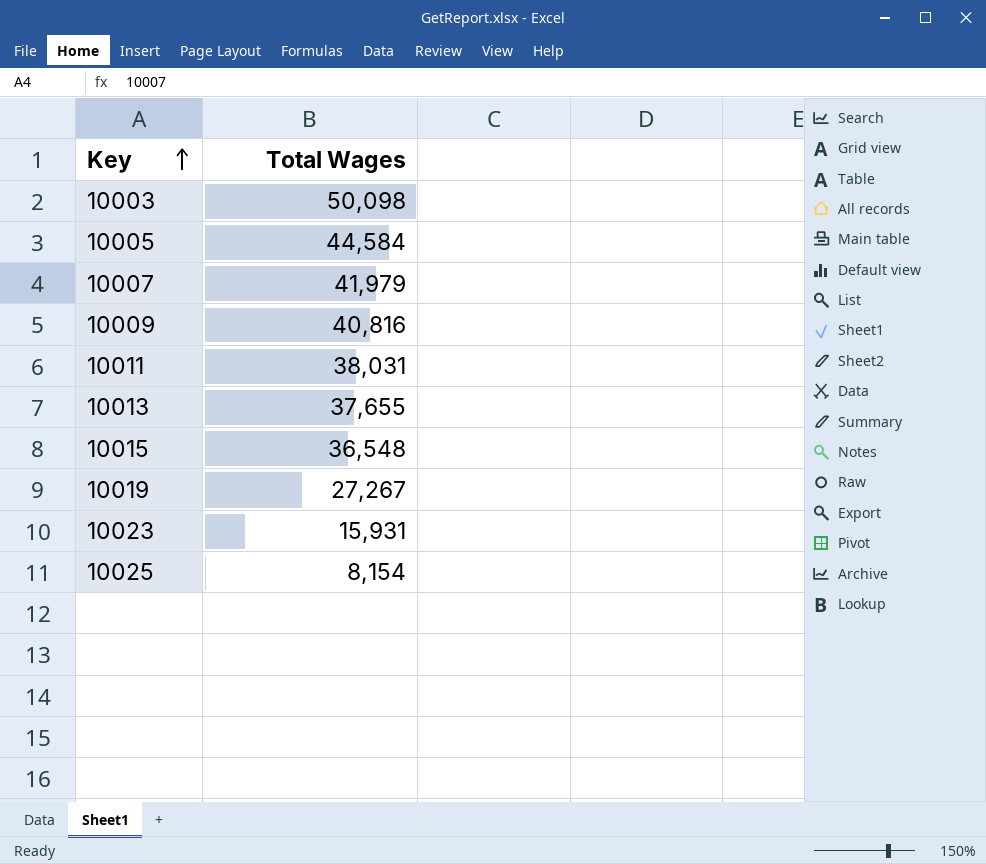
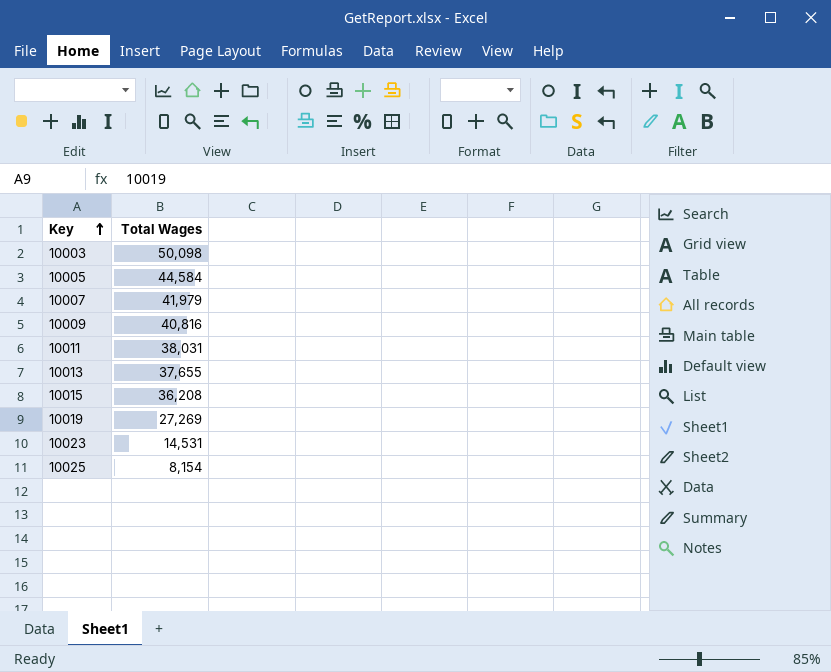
10015 | Total Wages: 36,548 -> 36,208
10019 | Total Wages: 27,267 -> 27,269
10023 | Total Wages: 15,931 -> 14,531

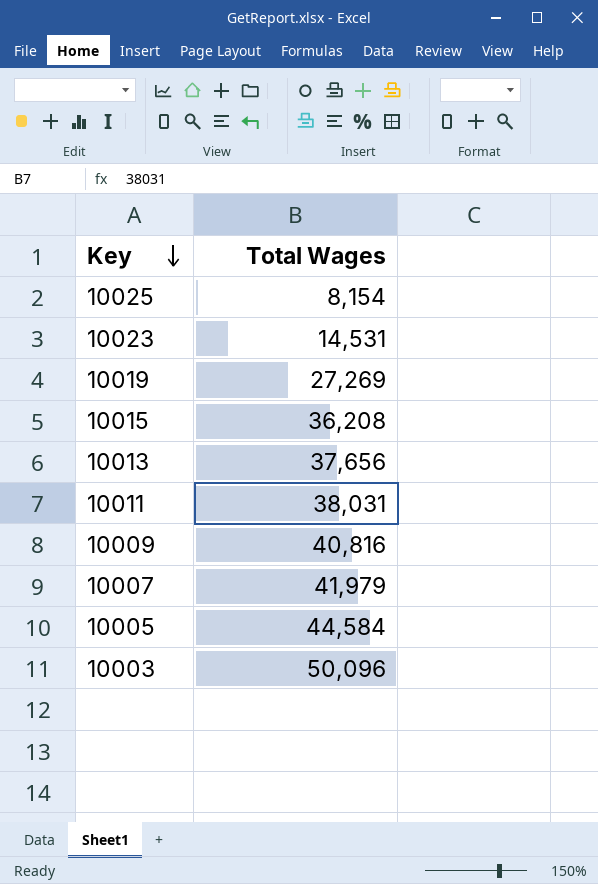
row order: Key ascending -> Key descending
10013 | Total Wages: 37,655 -> 37,656
10003 | Total Wages: 50,098 -> 50,096

